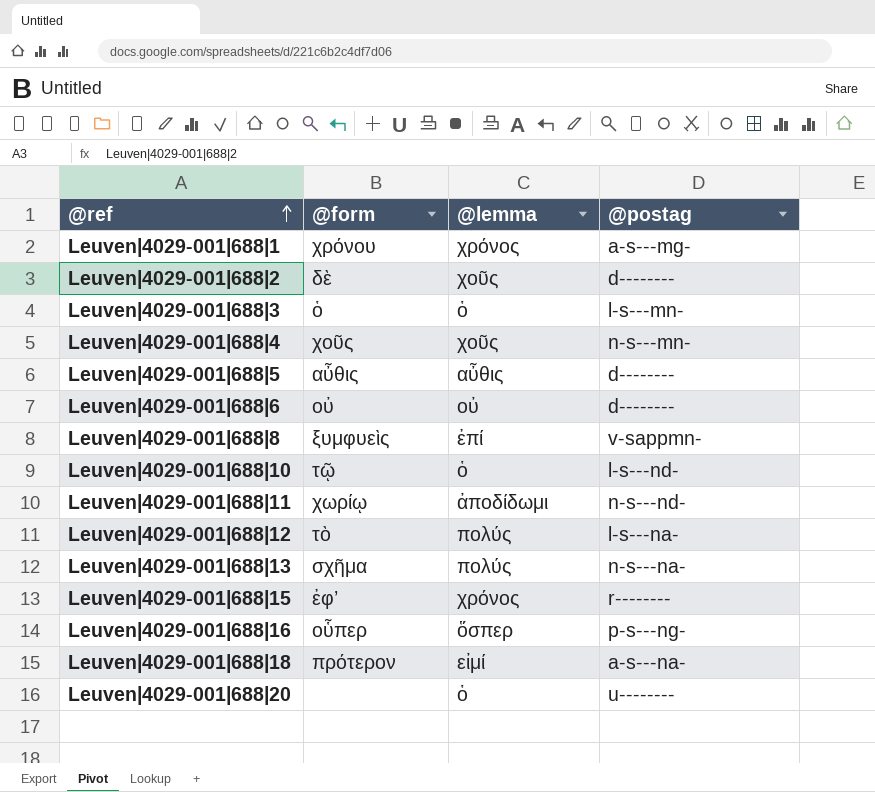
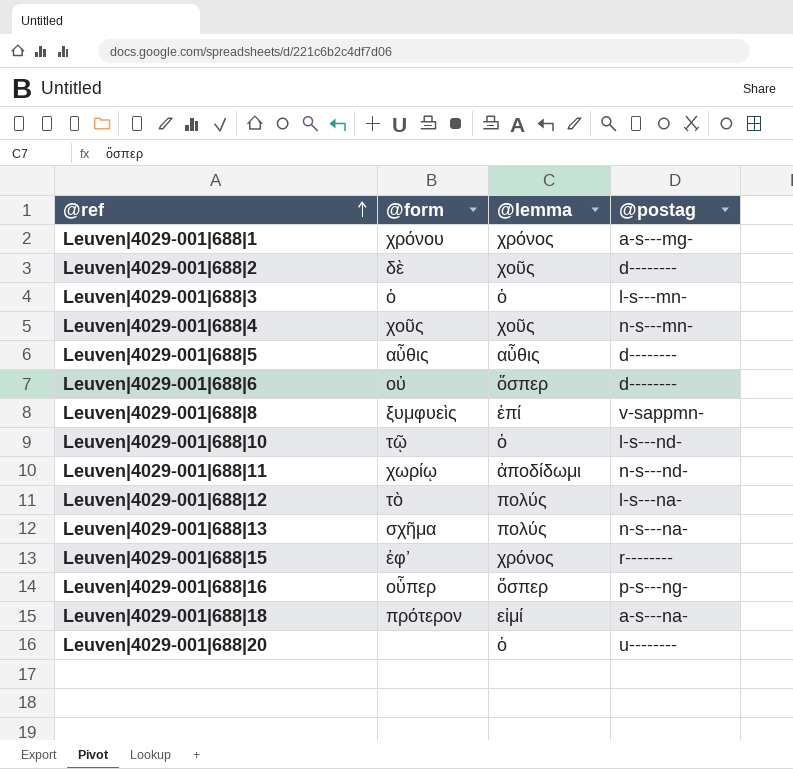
Leuven|4029-001|688|6 | @lemma: οὐ -> ὅσπερ

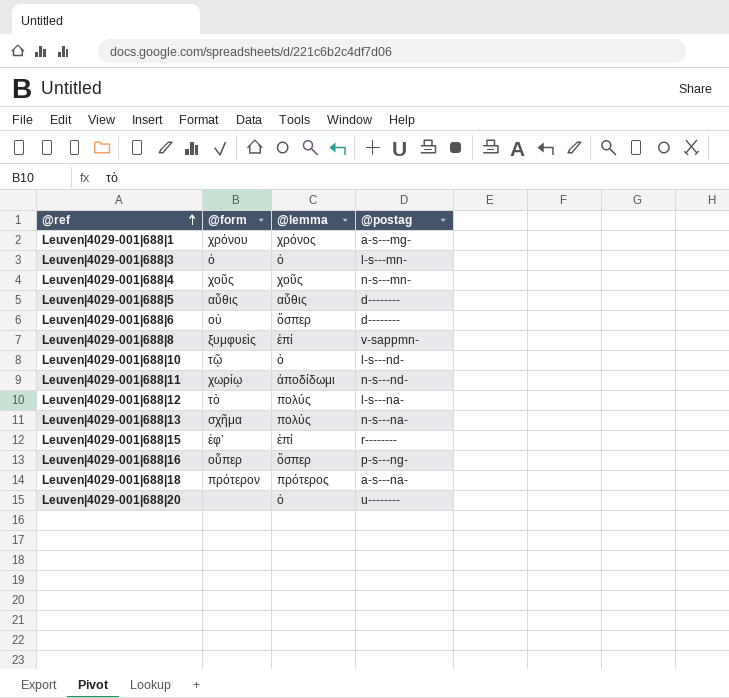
row Leuven|4029-001|688|2: δὲ | χοῦς | d-------- -> none
Leuven|4029-001|688|15 | @lemma: χρόνος -> ἐπί
Leuven|4029-001|688|18 | @lemma: εἰμί -> πρότερος

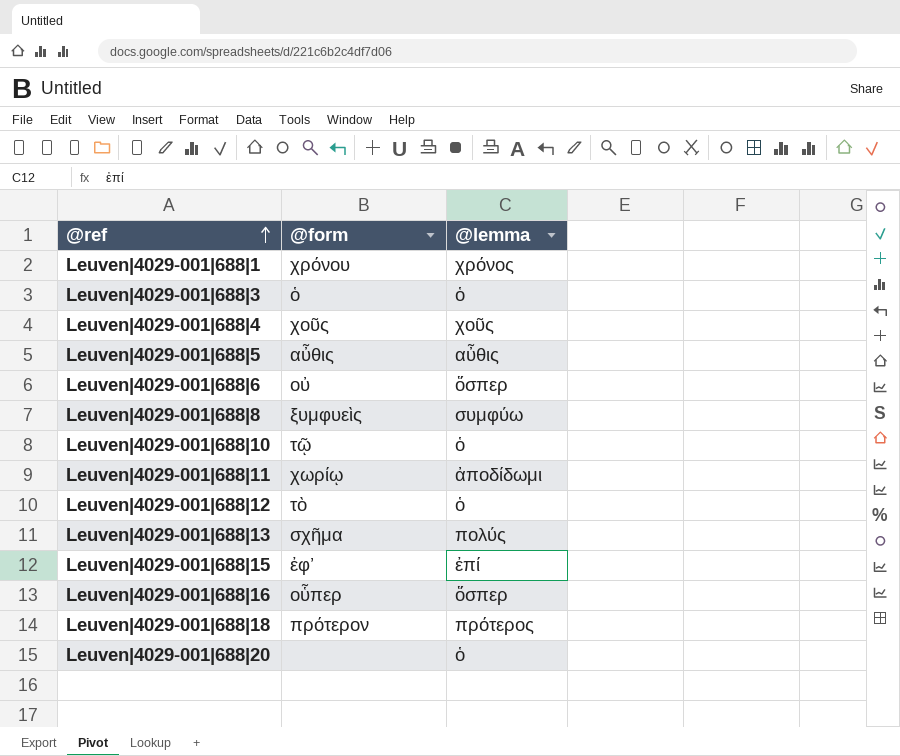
column @postag | position: 4 -> none
Leuven|4029-001|688|8 | @lemma: ἐπί -> συμφύω
Leuven|4029-001|688|12 | @lemma: πολύς -> ὁ

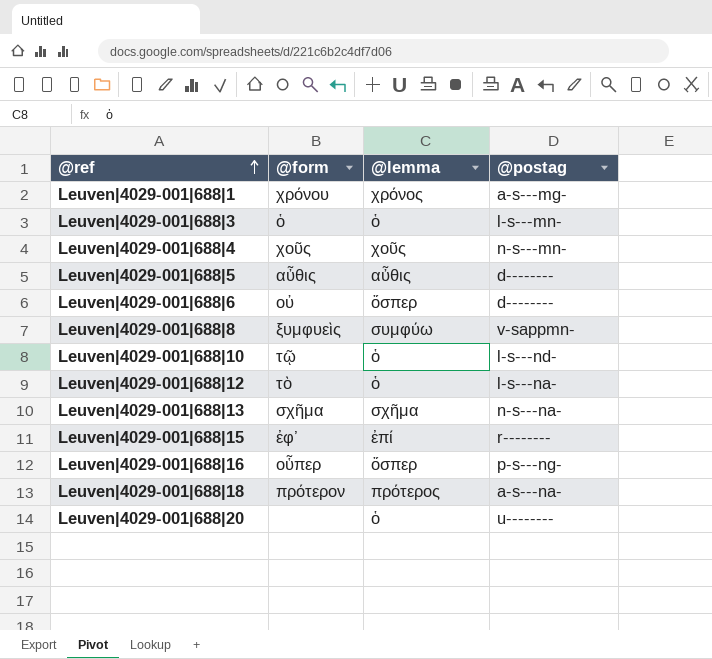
column @postag | position: none -> 4
row Leuven|4029-001|688|11: χωρίῳ | ἀποδίδωμι -> none
Leuven|4029-001|688|13 | @lemma: πολύς -> σχῆμα

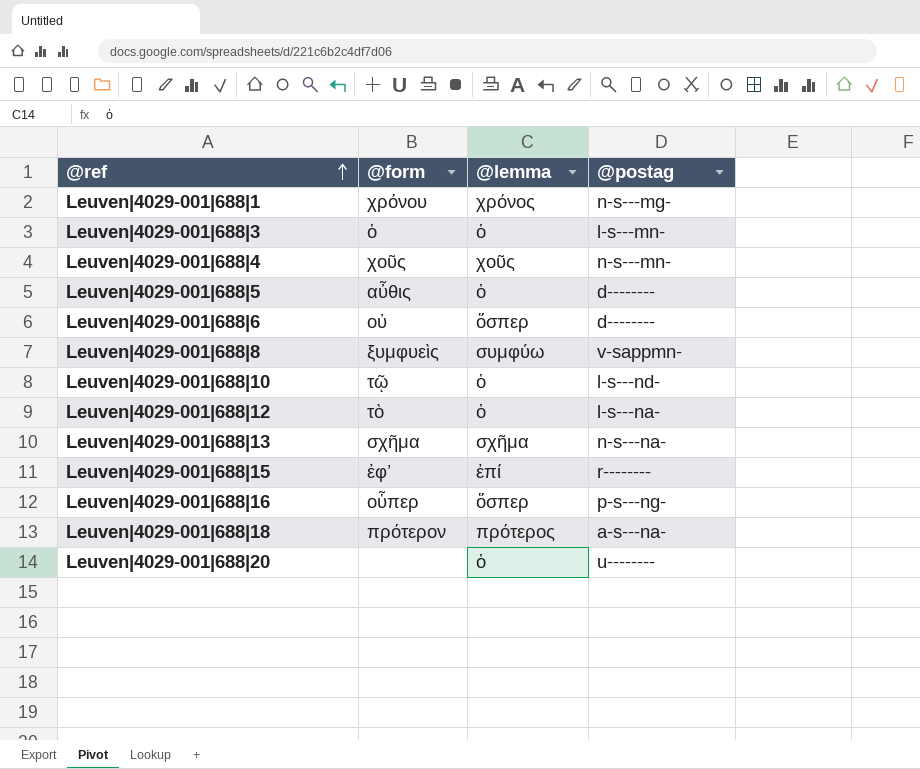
Leuven|4029-001|688|1 | @postag: a-s---mg- -> n-s---mg-
Leuven|4029-001|688|5 | @lemma: αὖθις -> ὁ

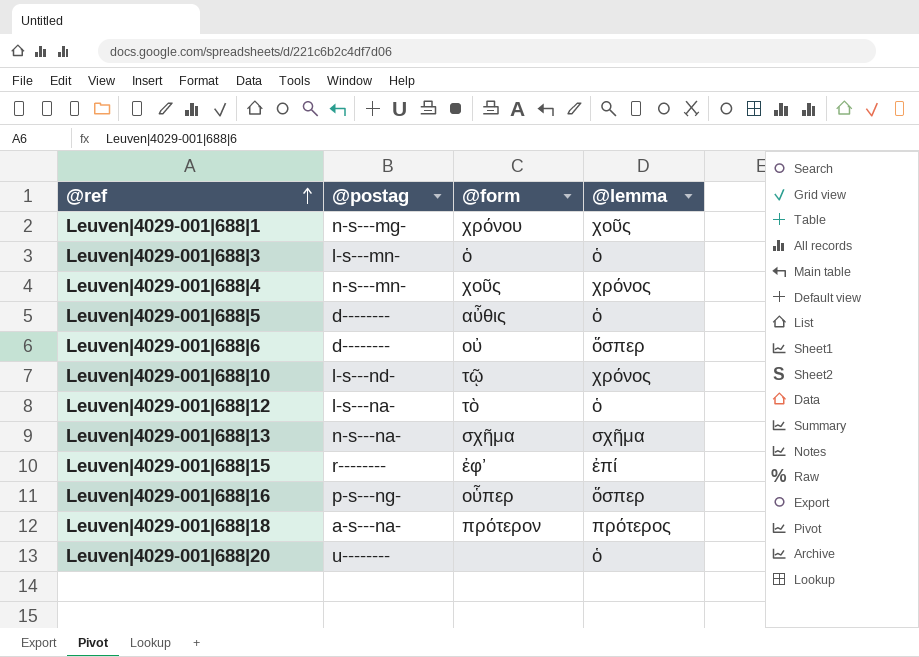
column @postag | position: 4 -> 2
row Leuven|4029-001|688|8: ξυμφυεὶς | συμφύω | v-sappmn- -> none
Leuven|4029-001|688|1 | @lemma: χρόνος -> χοῦς
Leuven|4029-001|688|4 | @lemma: χοῦς -> χρόνος
Leuven|4029-001|688|10 | @lemma: ὁ -> χρόνος

